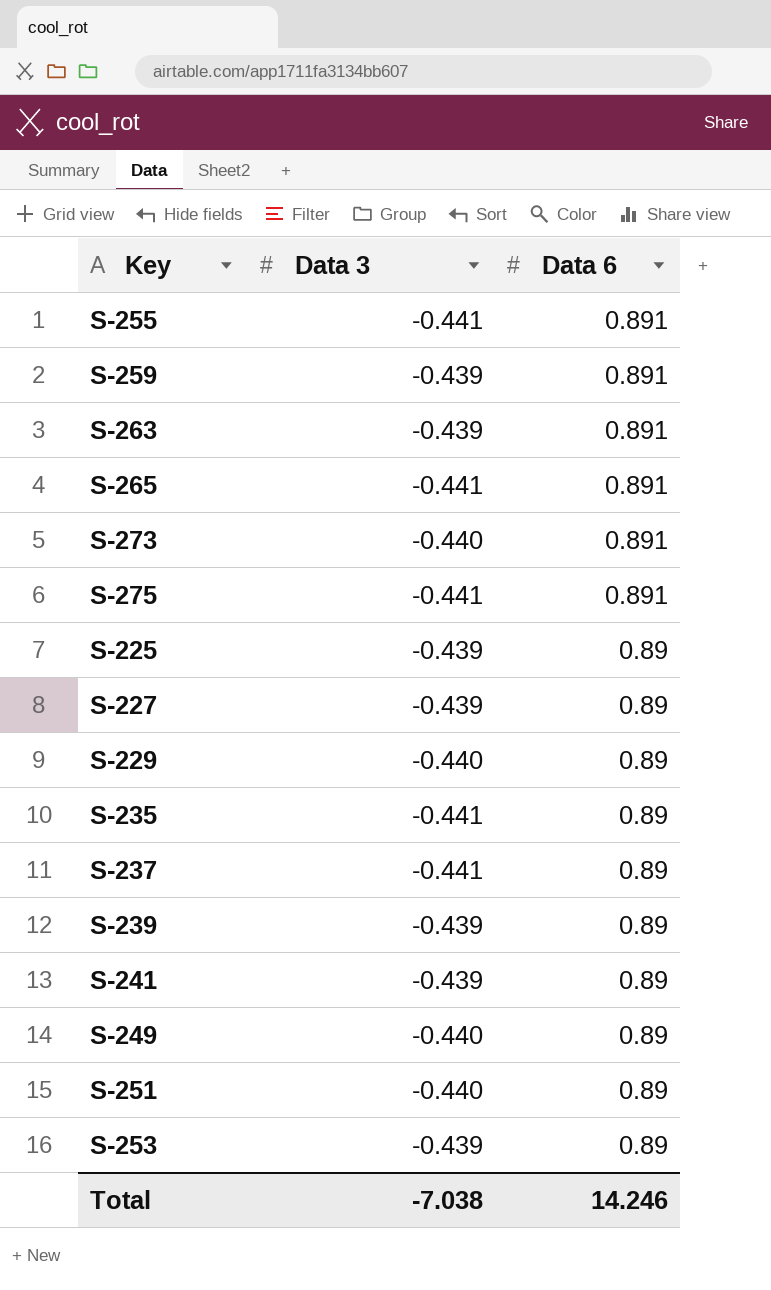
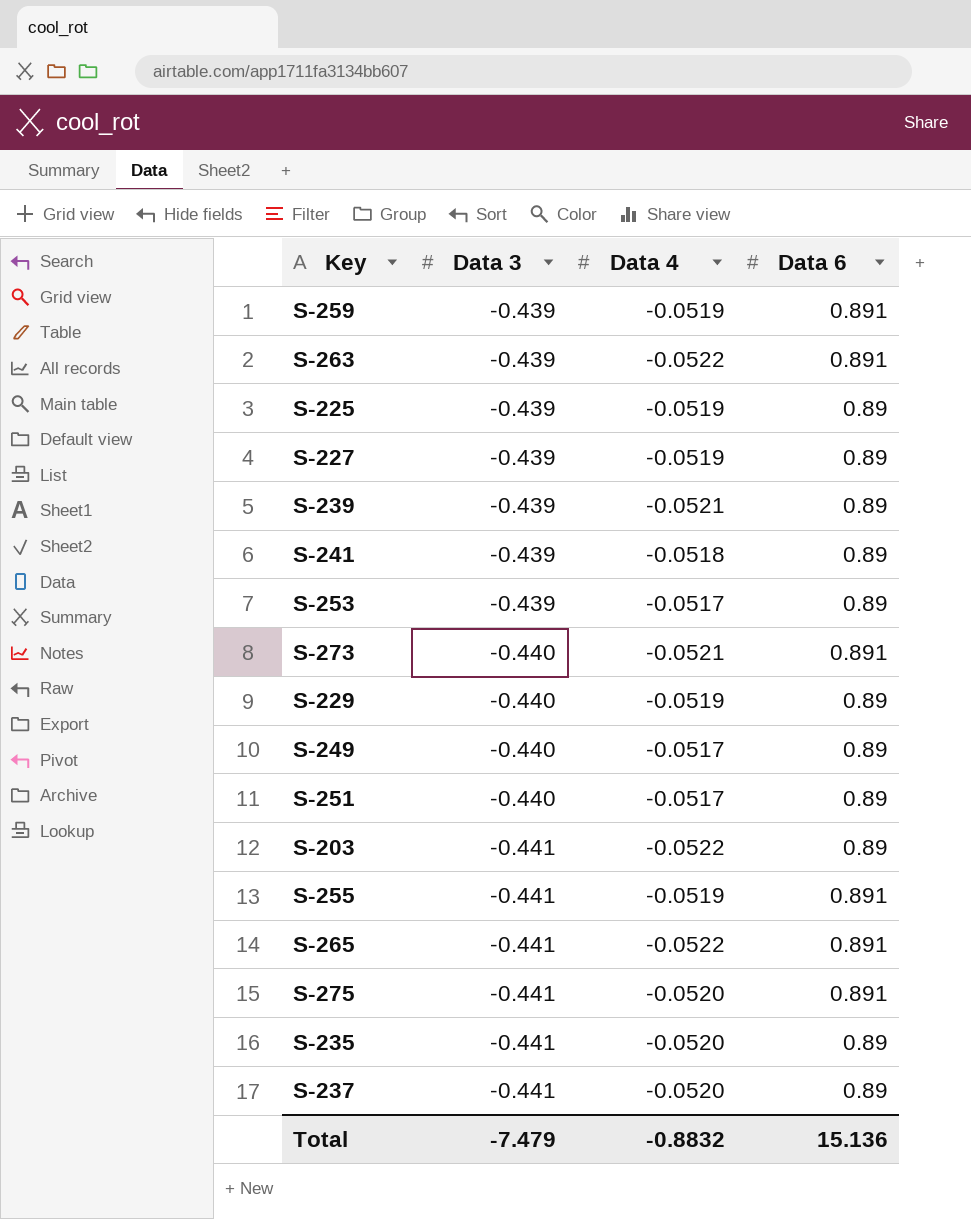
row order: Data 6 descending -> Data 3 descending
column Data 4 | position: none -> 3
row S-203: none -> -0.441 | -0.0522 | 0.89
Total | Data 3: -7.038 -> -7.479
Total | Data 6: 14.246 -> 15.136

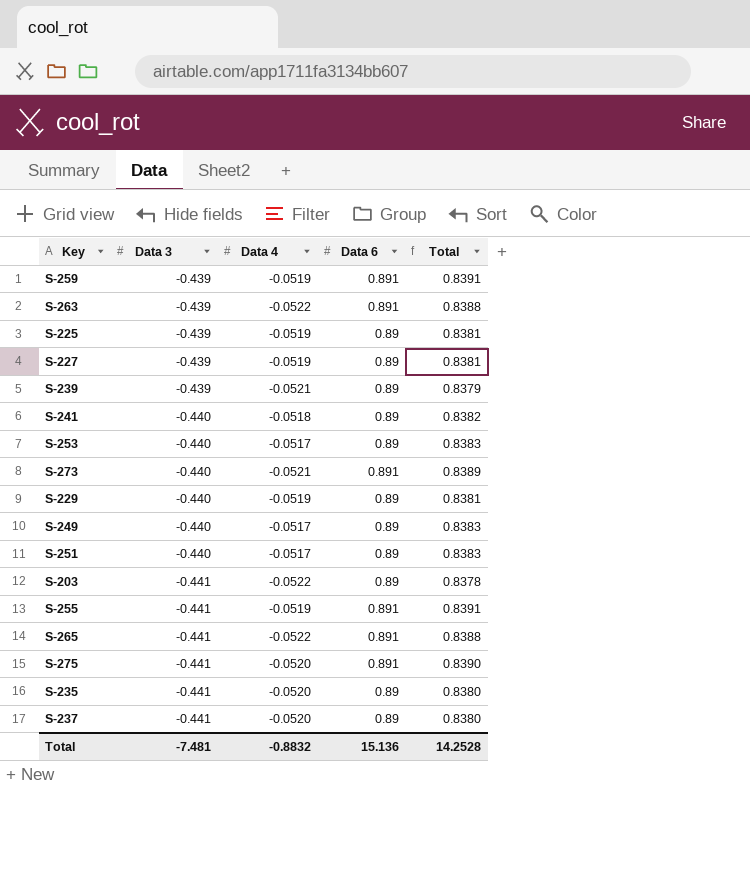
column Total | formula: none -> [Data 4] + [Data 6]
S-241 | Data 3: -0.439 -> -0.440
S-253 | Data 3: -0.439 -> -0.440
Total | Data 3: -7.479 -> -7.481

